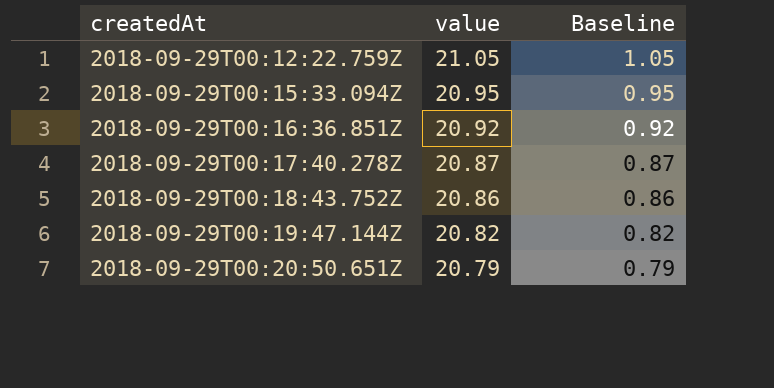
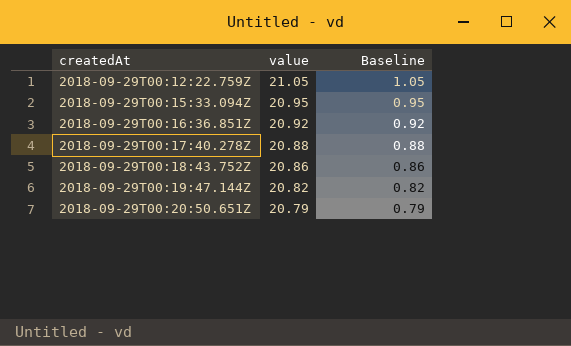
2018-09-29T00:17:40.278Z | value: 20.87 -> 20.88
2018-09-29T00:17:40.278Z | Baseline: 0.87 -> 0.88

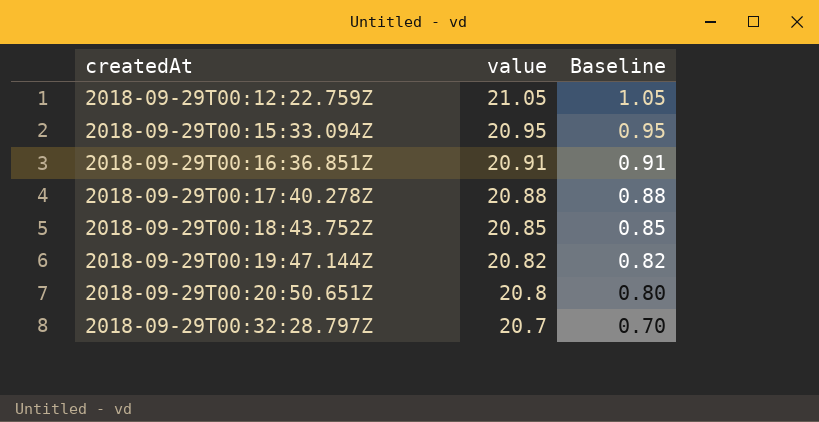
2018-09-29T00:16:36.851Z | value: 20.92 -> 20.91
2018-09-29T00:16:36.851Z | Baseline: 0.92 -> 0.91
2018-09-29T00:18:43.752Z | value: 20.86 -> 20.85
2018-09-29T00:18:43.752Z | Baseline: 0.86 -> 0.85
2018-09-29T00:20:50.651Z | value: 20.79 -> 20.8
2018-09-29T00:20:50.651Z | Baseline: 0.79 -> 0.80
row 2018-09-29T00:32:28.797Z: none -> 20.7 | 0.70

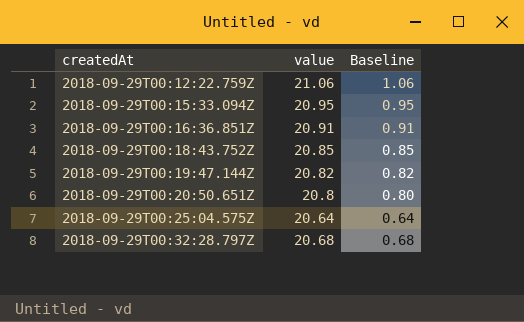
row 2018-09-29T00:17:40.278Z: 20.88 | 0.88 -> none
2018-09-29T00:12:22.759Z | value: 21.05 -> 21.06
2018-09-29T00:12:22.759Z | Baseline: 1.05 -> 1.06
row 2018-09-29T00:25:04.575Z: none -> 20.64 | 0.64
2018-09-29T00:32:28.797Z | value: 20.7 -> 20.68
2018-09-29T00:32:28.797Z | Baseline: 0.70 -> 0.68

